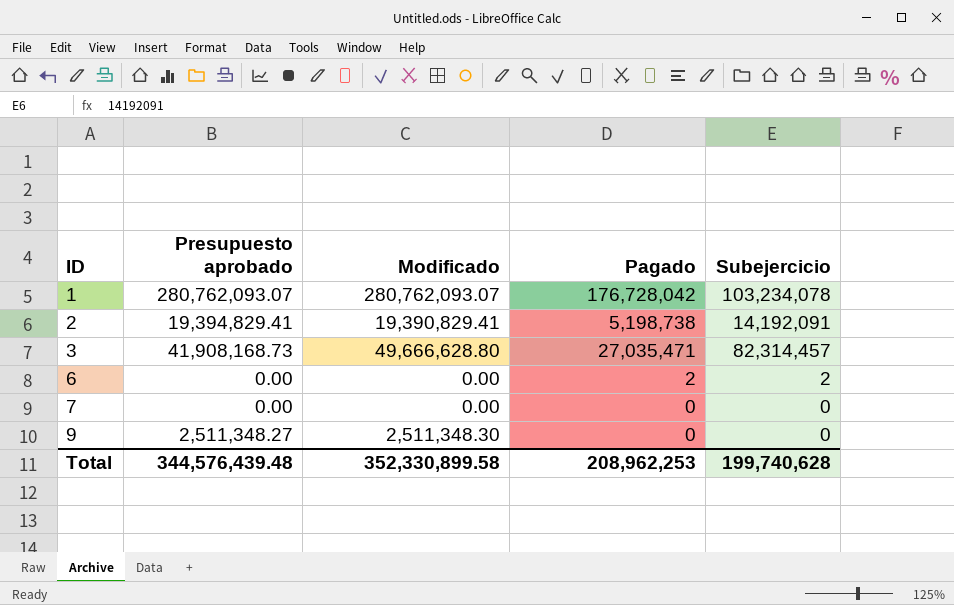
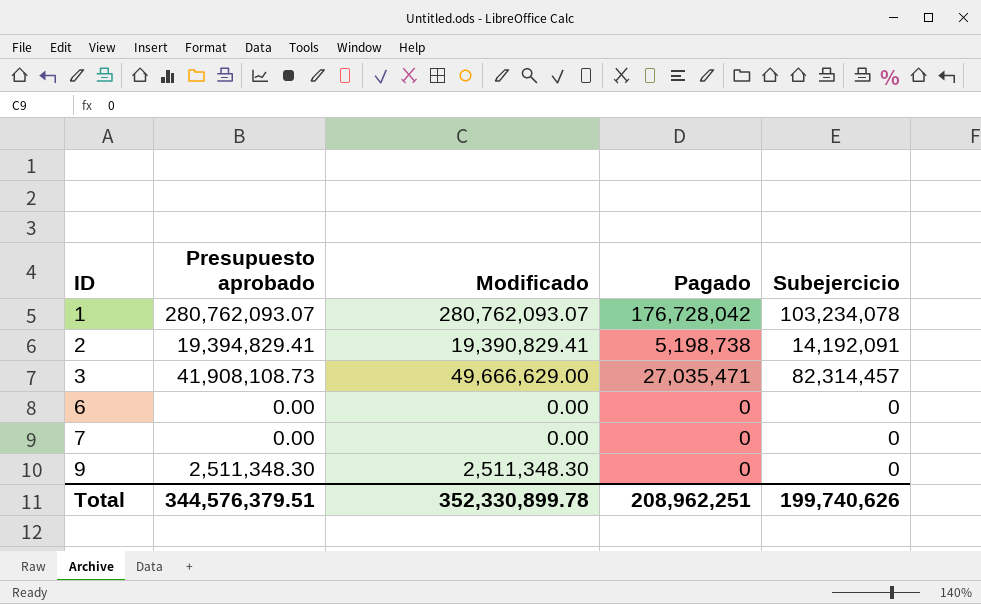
3 | Presupuesto aprobado: 41,908,168.73 -> 41,908,108.73
3 | Modificado: 49,666,628.80 -> 49,666,629.00
6 | Pagado: 2 -> 0
6 | Subejercicio: 2 -> 0
9 | Presupuesto aprobado: 2,511,348.27 -> 2,511,348.30
Total | Presupuesto aprobado: 344,576,439.48 -> 344,576,379.51
Total | Modificado: 352,330,899.58 -> 352,330,899.78
Total | Pagado: 208,962,253 -> 208,962,251
Total | Subejercicio: 199,740,628 -> 199,740,626

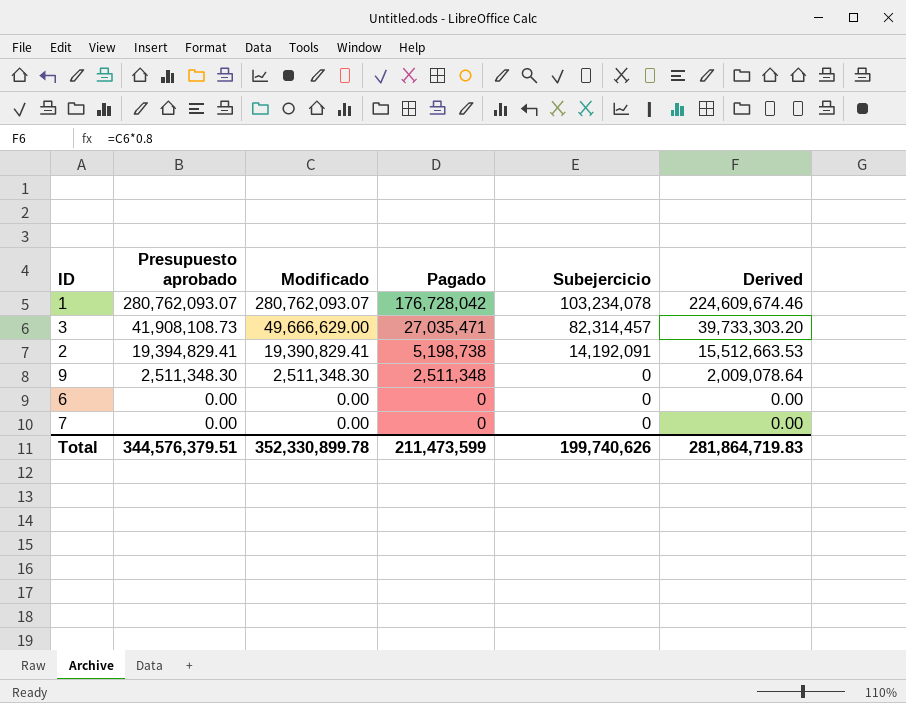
row order: ID ascending -> Presupuesto aprobado descending
column Derived | formula: none -> [Modificado] * 0.8
9 | Pagado: 0 -> 2,511,348
Total | Pagado: 208,962,251 -> 211,473,599

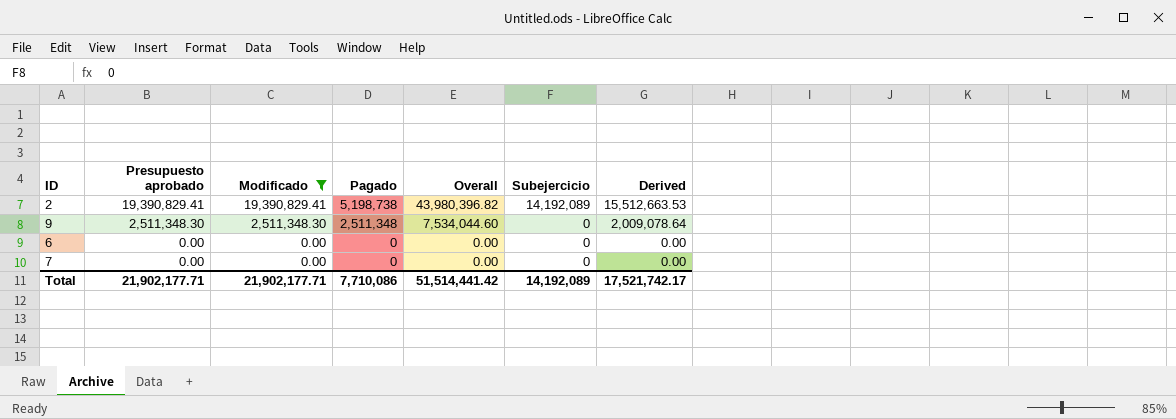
filter: none -> Modificado <= 19,390,829.41
column Overall | formula: none -> [Presupuesto aprobado] + [Modificado] + [Pagado]
2 | Presupuesto aprobado: 19,394,829.41 -> 19,390,829.41
2 | Subejercicio: 14,192,091 -> 14,192,089
Total | Presupuesto aprobado: 344,576,379.51 -> 21,902,177.71
Total | Modificado: 352,330,899.78 -> 21,902,177.71
Total | Pagado: 211,473,599 -> 7,710,086
Total | Subejercicio: 199,740,626 -> 14,192,089
Total | Derived: 281,864,719.83 -> 17,521,742.17

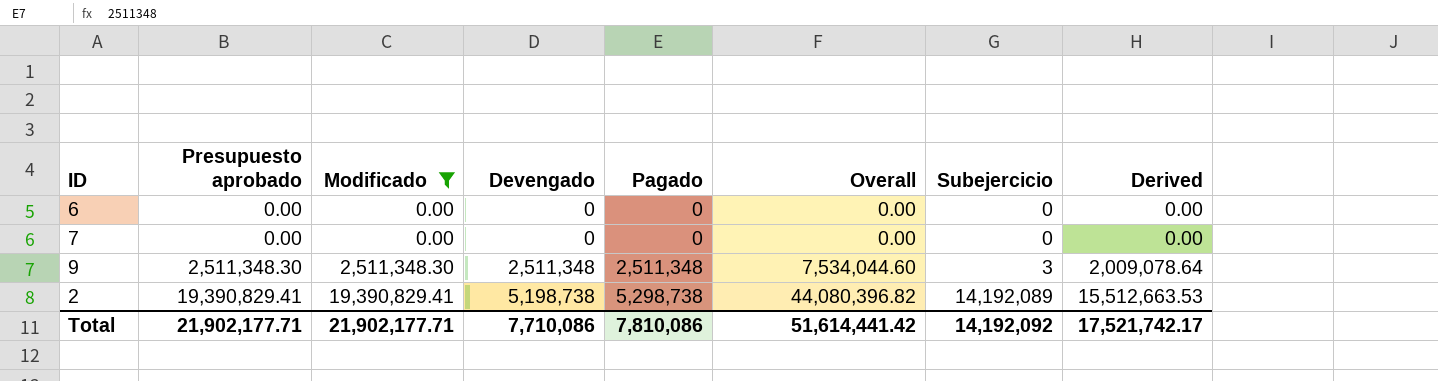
row order: Presupuesto aprobado descending -> Presupuesto aprobado ascending
column Devengado | position: none -> 4
9 | Subejercicio: 0 -> 3
2 | Pagado: 5,198,738 -> 5,298,738
2 | Overall: 43,980,396.82 -> 44,080,396.82
Total | Pagado: 7,710,086 -> 7,810,086
Total | Overall: 51,514,441.42 -> 51,614,441.42
Total | Subejercicio: 14,192,089 -> 14,192,092

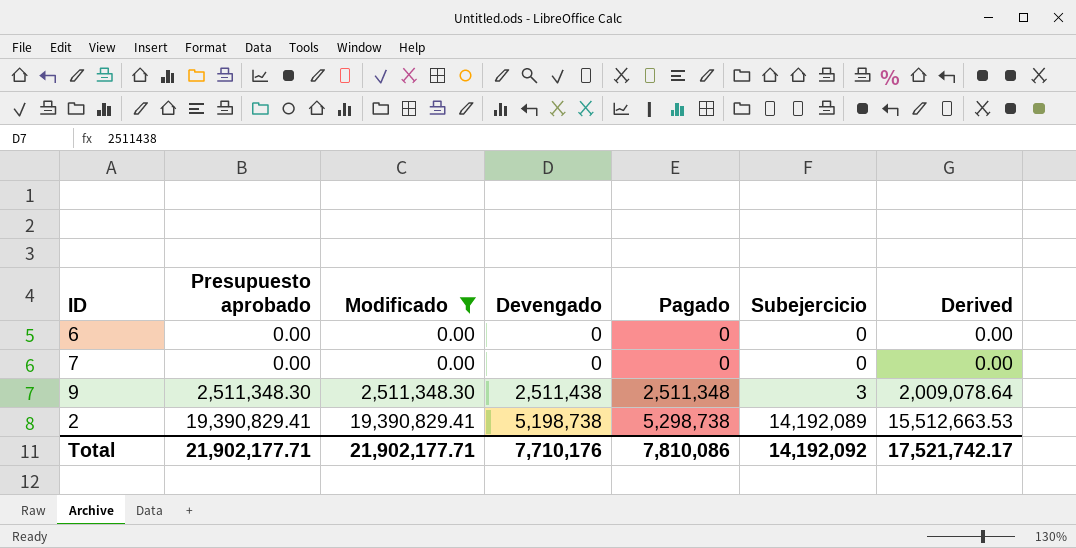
column Overall | formula: [Presupuesto aprobado] + [Modificado] + [Pagado] -> none
9 | Devengado: 2,511,348 -> 2,511,438
Total | Devengado: 7,710,086 -> 7,710,176

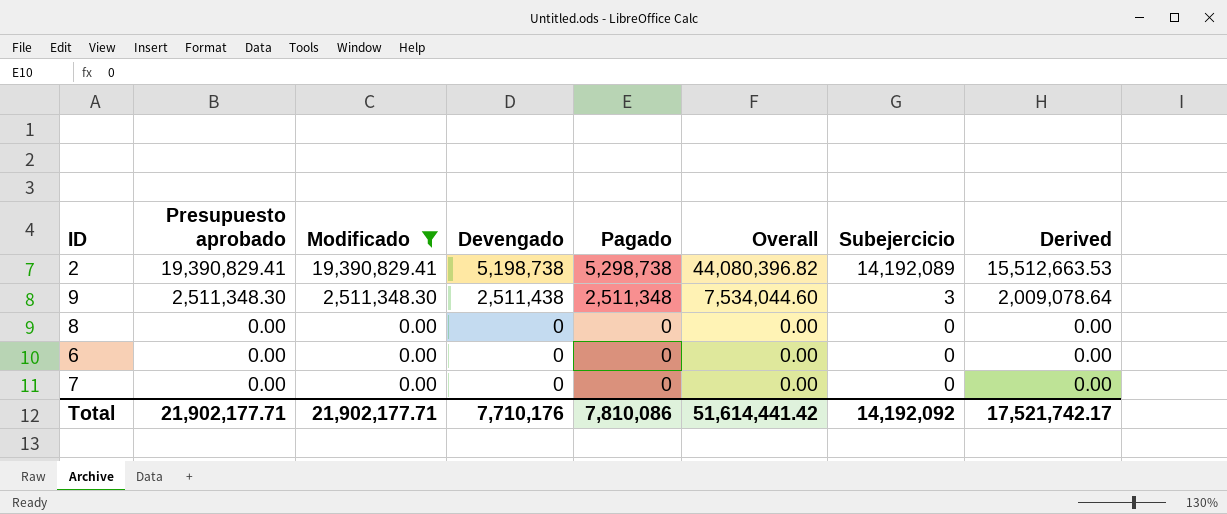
row order: Presupuesto aprobado ascending -> Presupuesto aprobado descending
column Overall | formula: none -> [Presupuesto aprobado] + [Modificado] + [Pagado]
row 8: none -> 0.00 | 0.00 | 0 | 0 | 0.00 | 0 | 0.00

